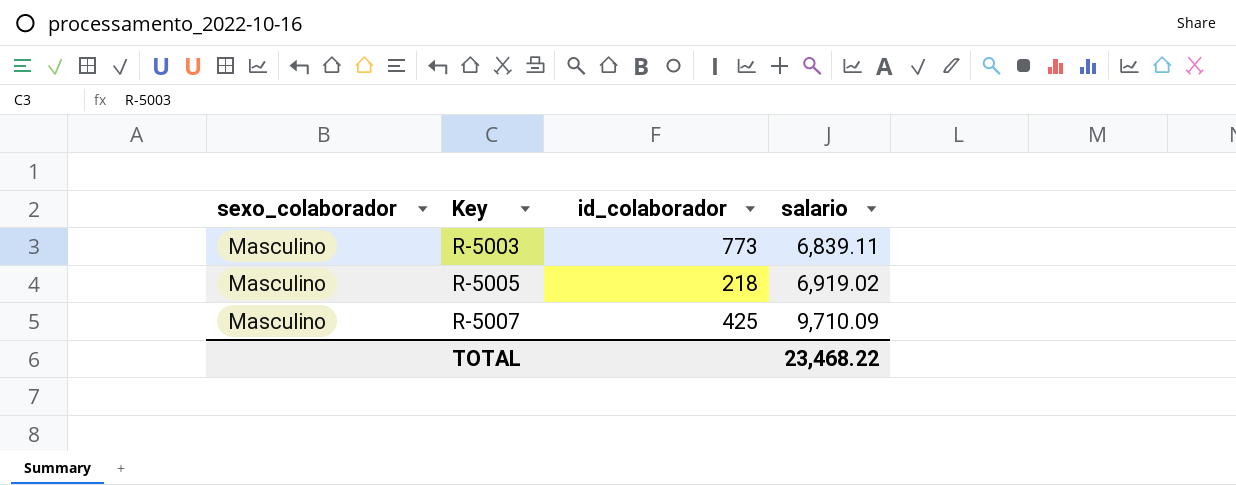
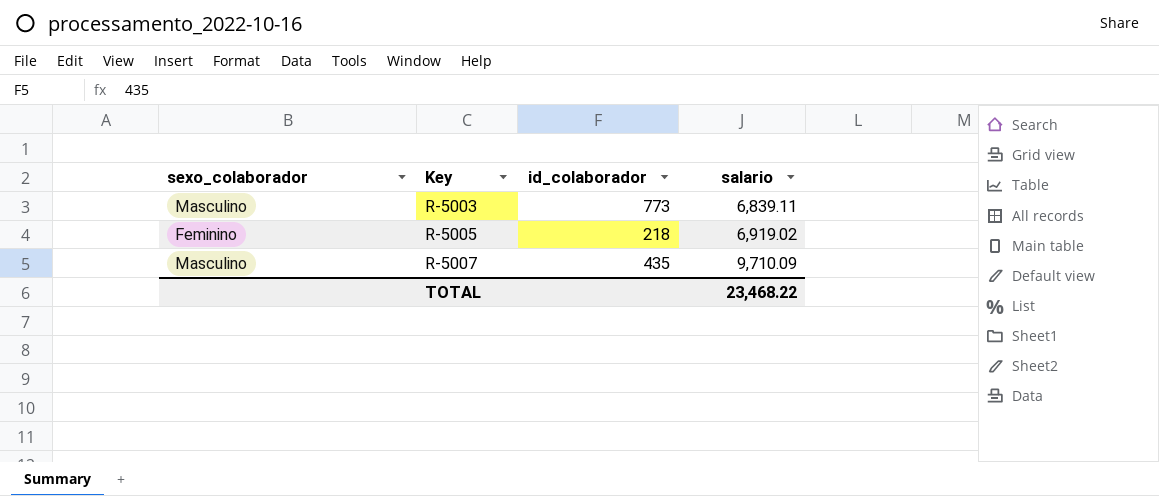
R-5005 | sexo_colaborador: Masculino -> Feminino
R-5007 | id_colaborador: 425 -> 435

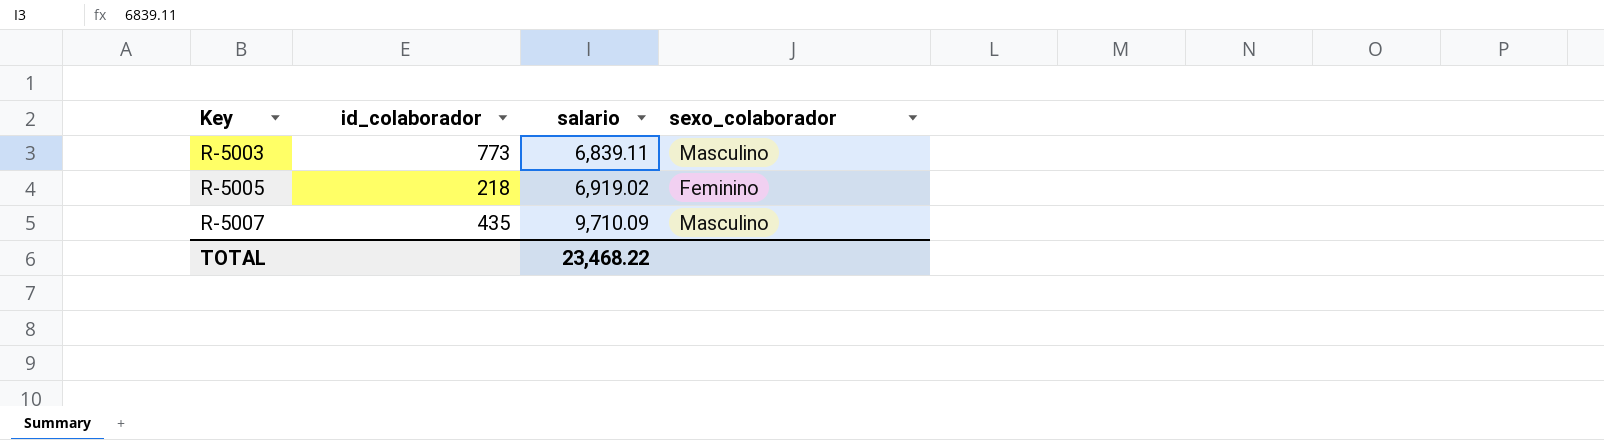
column sexo_colaborador | position: 1 -> 4

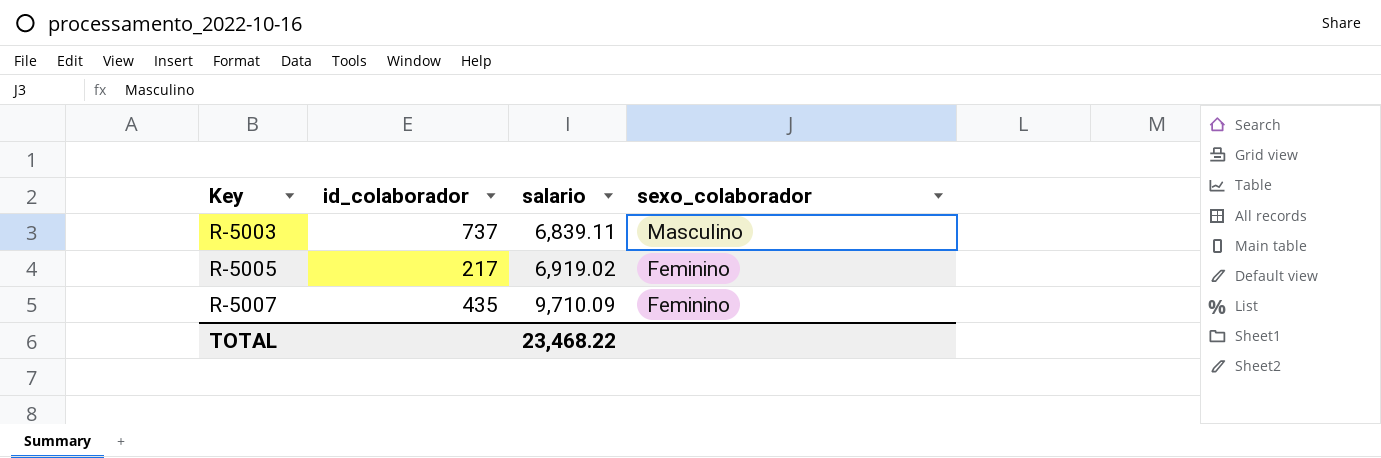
R-5003 | id_colaborador: 773 -> 737
R-5005 | id_colaborador: 218 -> 217
R-5007 | sexo_colaborador: Masculino -> Feminino

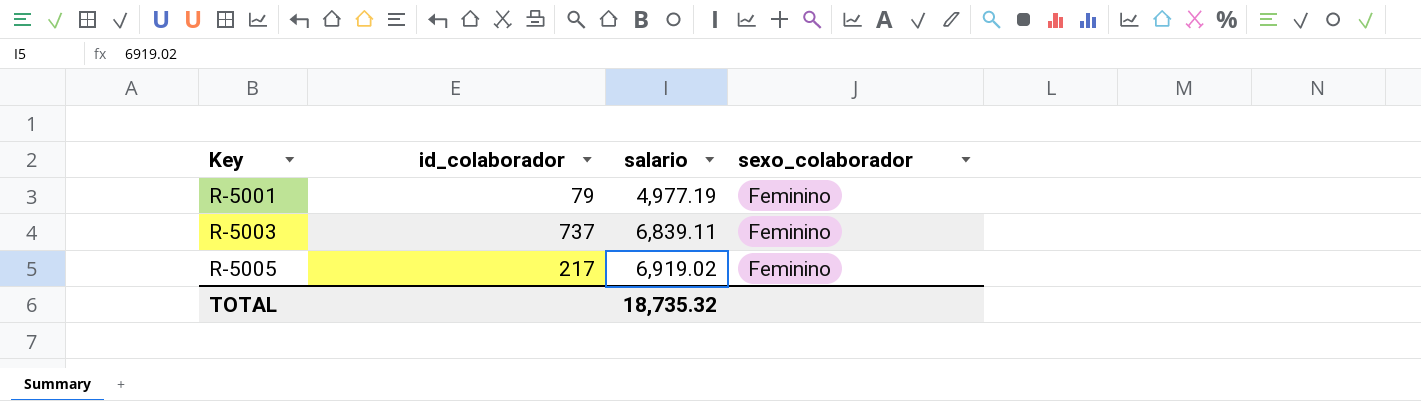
row R-5007: 435 | 9,710.09 | Feminino -> none
row R-5001: none -> 79 | 4,977.19 | Feminino
R-5003 | sexo_colaborador: Masculino -> Feminino
TOTAL | salario: 23,468.22 -> 18,735.32

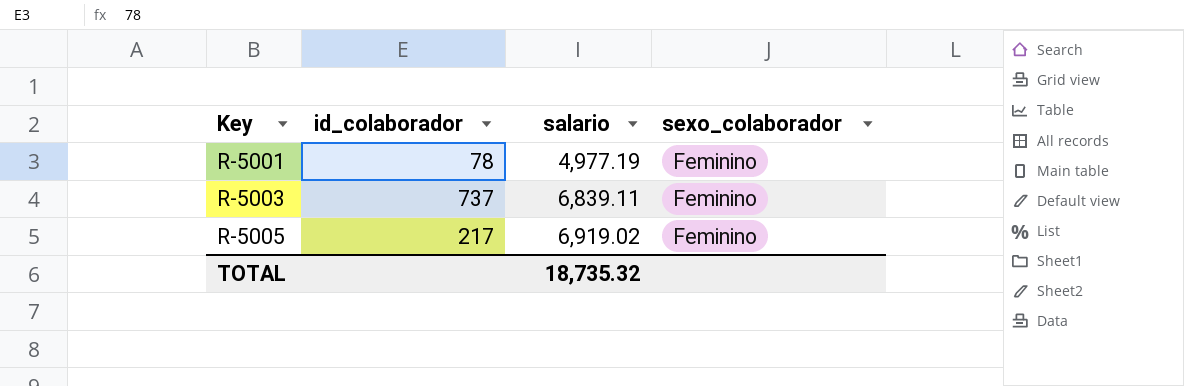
R-5001 | id_colaborador: 79 -> 78

